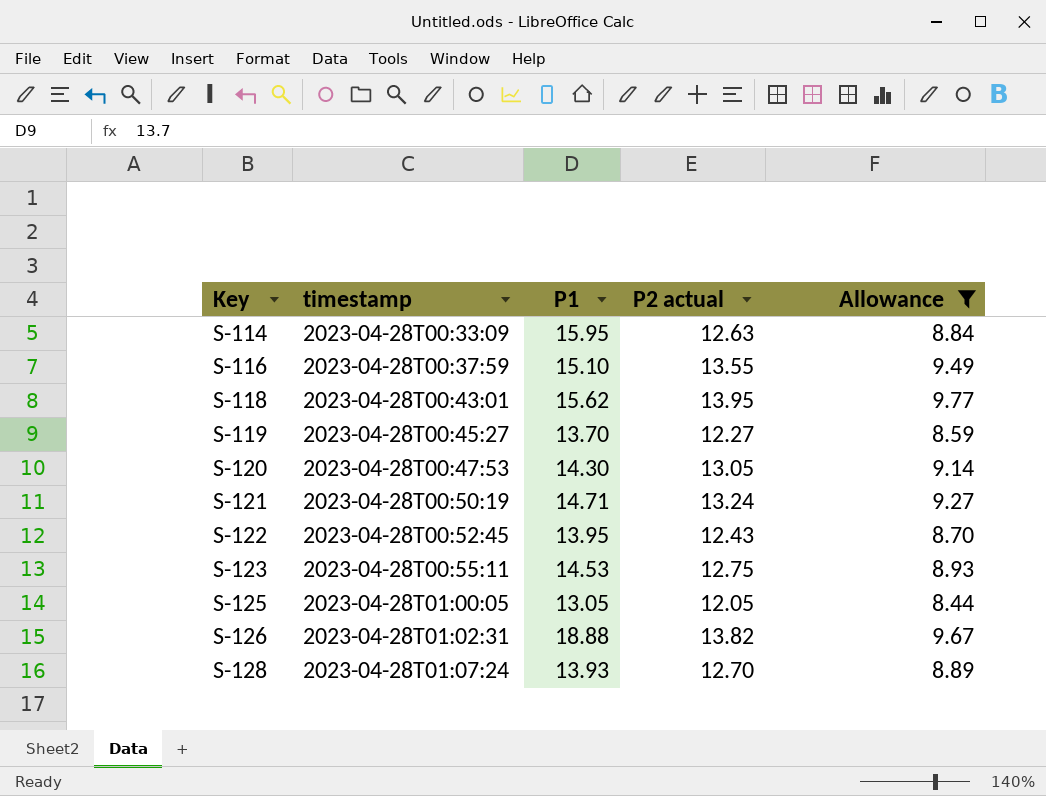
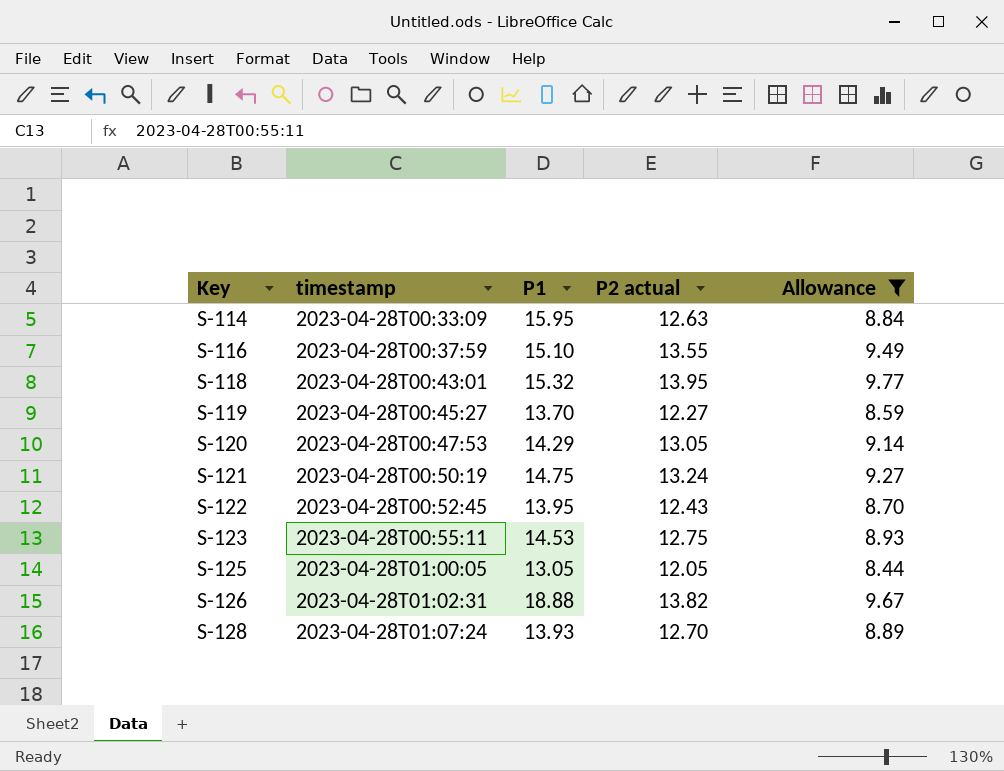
S-118 | P1: 15.62 -> 15.32
S-120 | P1: 14.30 -> 14.29
S-121 | P1: 14.71 -> 14.75

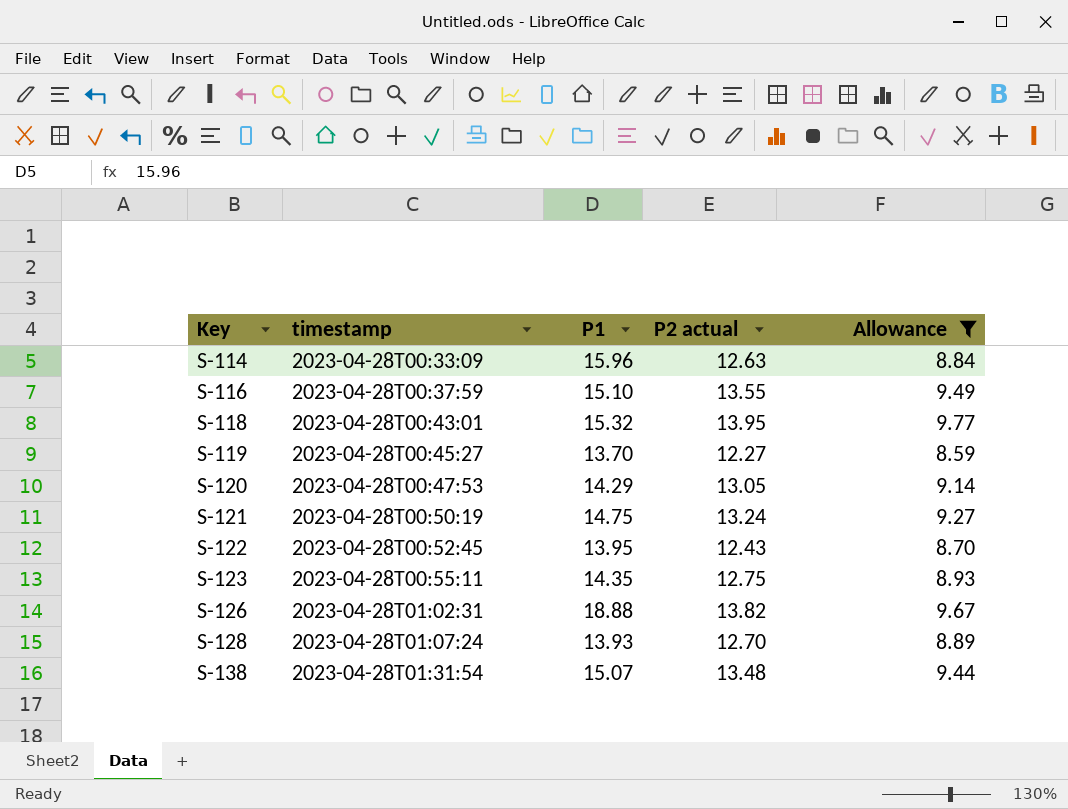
row S-125: 2023-04-28T01:00:05 | 13.05 | 12.05 | 8.44 -> none
S-114 | P1: 15.95 -> 15.96
S-123 | P1: 14.53 -> 14.35
row S-138: none -> 2023-04-28T01:31:54 | 15.07 | 13.48 | 9.44

